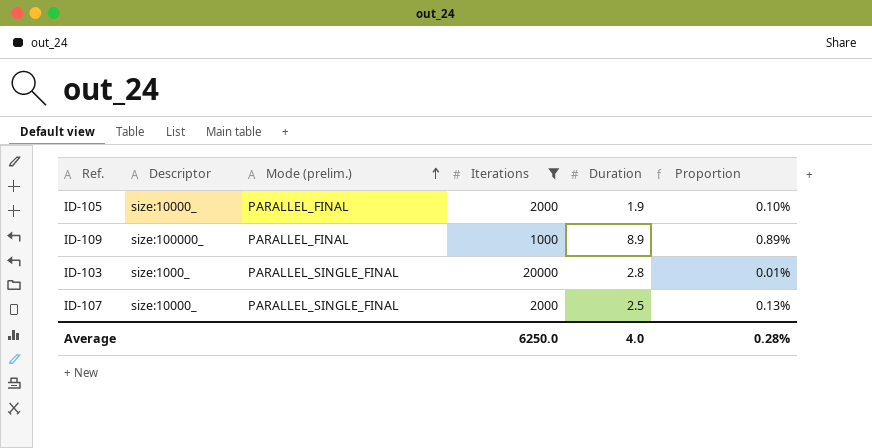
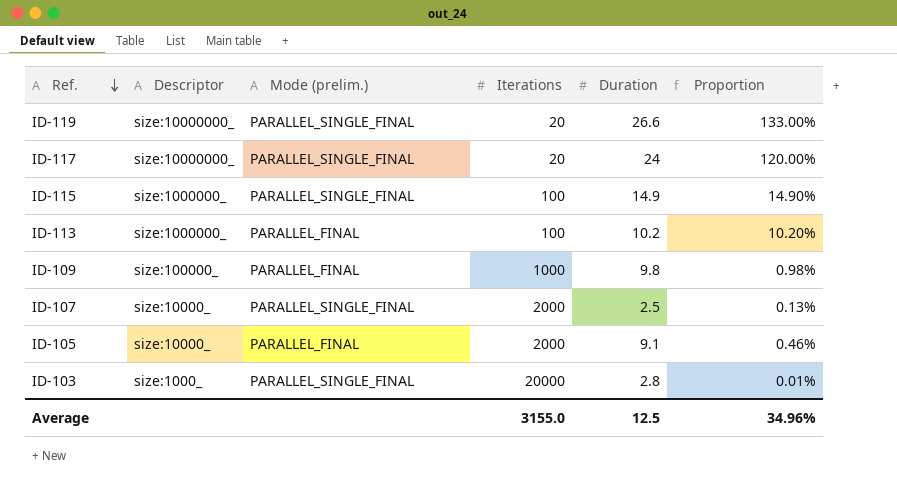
filter: Iterations >= 1000 -> none
row order: Mode (prelim.) ascending -> Ref. descending
ID-109 | Duration: 8.9 -> 9.8
ID-109 | Proportion: 0.89% -> 0.98%
ID-105 | Duration: 1.9 -> 9.1
ID-105 | Proportion: 0.10% -> 0.46%
Average | Iterations: 6250.0 -> 3155.0
Average | Duration: 4.0 -> 12.5
Average | Proportion: 0.28% -> 34.96%

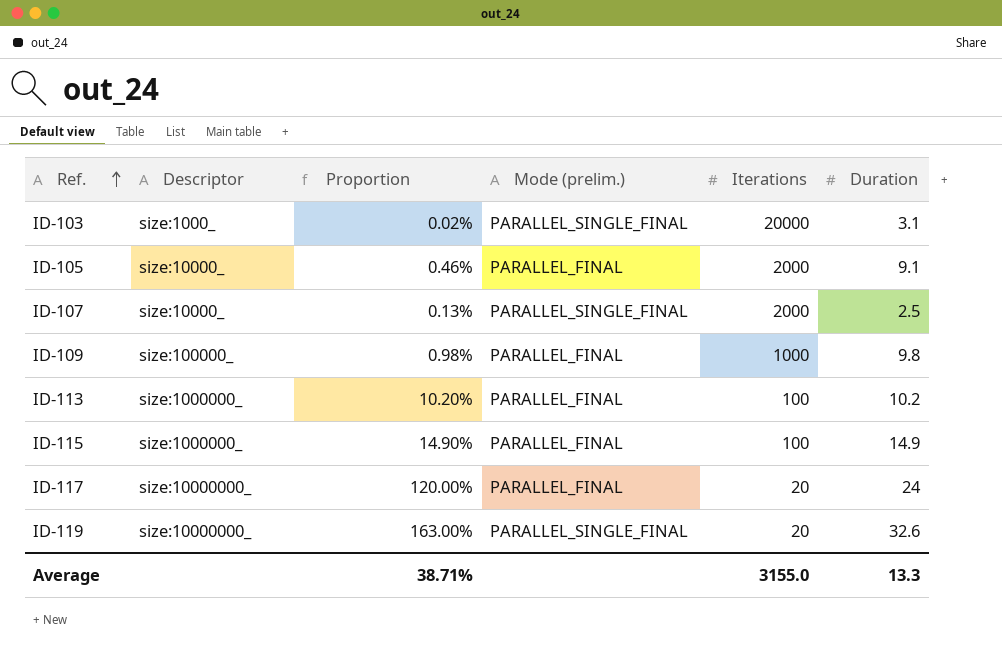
row order: Ref. descending -> Ref. ascending
column Proportion | position: 6 -> 3
ID-103 | Proportion: 0.01% -> 0.02%
ID-103 | Duration: 2.8 -> 3.1
ID-115 | Mode (prelim.): PARALLEL_SINGLE_FINAL -> PARALLEL_FINAL
ID-117 | Mode (prelim.): PARALLEL_SINGLE_FINAL -> PARALLEL_FINAL
ID-119 | Proportion: 133.00% -> 163.00%
ID-119 | Duration: 26.6 -> 32.6
Average | Proportion: 34.96% -> 38.71%
Average | Duration: 12.5 -> 13.3

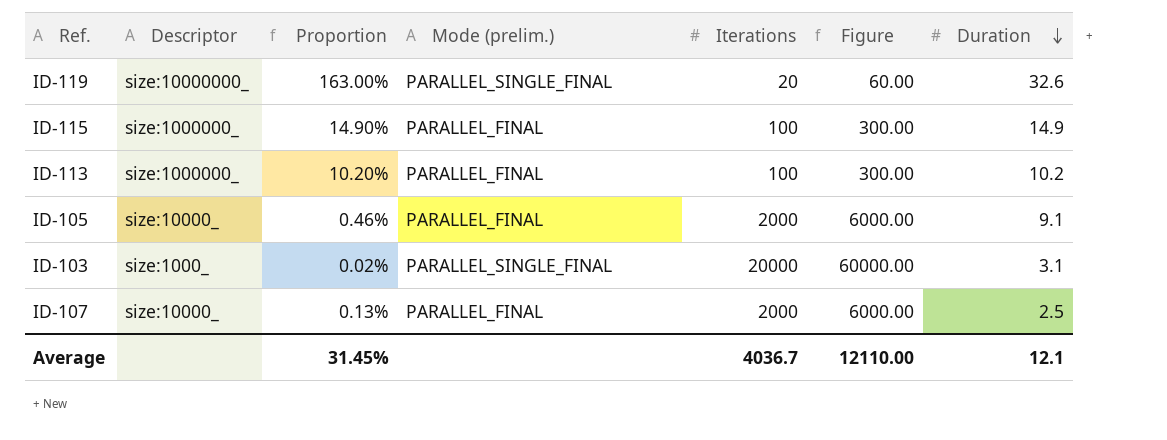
row order: Ref. ascending -> Duration descending
column Figure | formula: none -> [Iterations] * 3
row ID-109: size:100000_ | 0.98% | PARALLEL_FINAL | 1000 | 9.8 -> none
row ID-117: size:10000000_ | 120.00% | PARALLEL_FINAL | 20 | 24 -> none
ID-107 | Mode (prelim.): PARALLEL_SINGLE_FINAL -> PARALLEL_FINAL
Average | Proportion: 38.71% -> 31.45%
Average | Iterations: 3155.0 -> 4036.7
Average | Duration: 13.3 -> 12.1

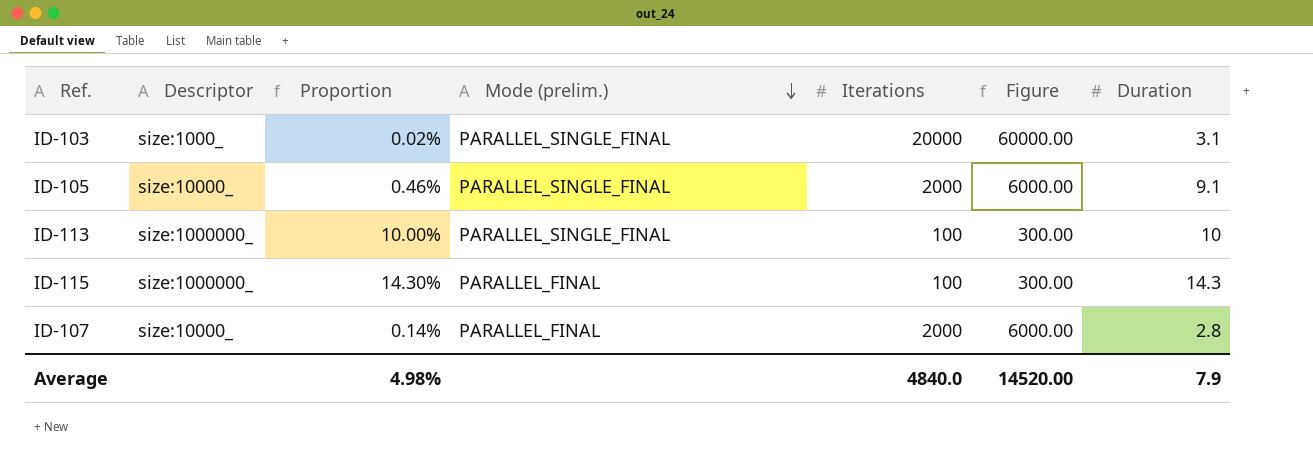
row order: Duration descending -> Mode (prelim.) descending
row ID-119: size:10000000_ | 163.00% | PARALLEL_SINGLE_FINAL | 20 | 60.00 | 32.6 -> none
ID-105 | Mode (prelim.): PARALLEL_FINAL -> PARALLEL_SINGLE_FINAL
ID-113 | Proportion: 10.20% -> 10.00%
ID-113 | Mode (prelim.): PARALLEL_FINAL -> PARALLEL_SINGLE_FINAL
ID-113 | Duration: 10.2 -> 10
ID-115 | Proportion: 14.90% -> 14.30%
ID-115 | Duration: 14.9 -> 14.3
ID-107 | Proportion: 0.13% -> 0.14%
ID-107 | Duration: 2.5 -> 2.8
Average | Proportion: 31.45% -> 4.98%
Average | Iterations: 4036.7 -> 4840.0
Average | Figure: 12110.00 -> 14520.00
Average | Duration: 12.1 -> 7.9

